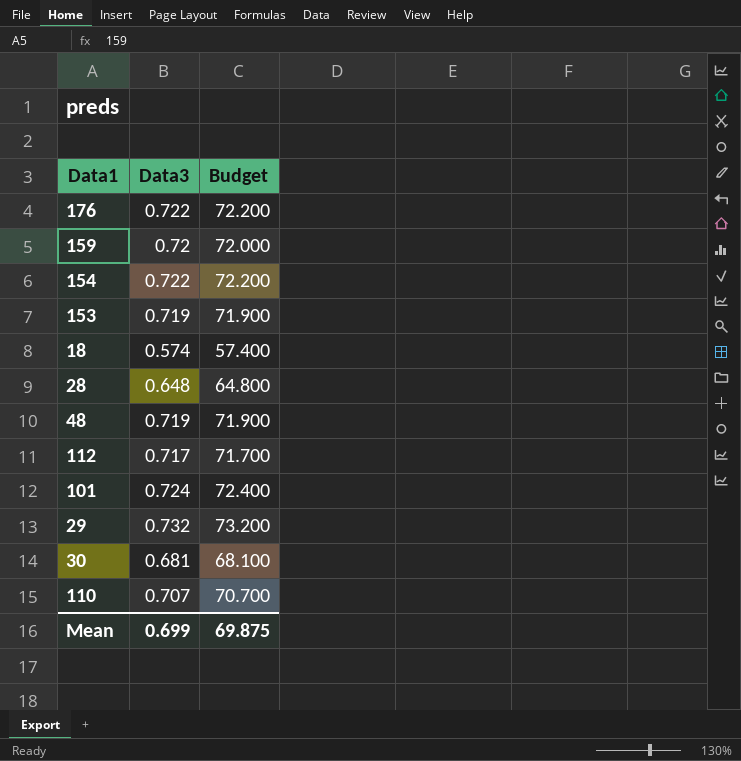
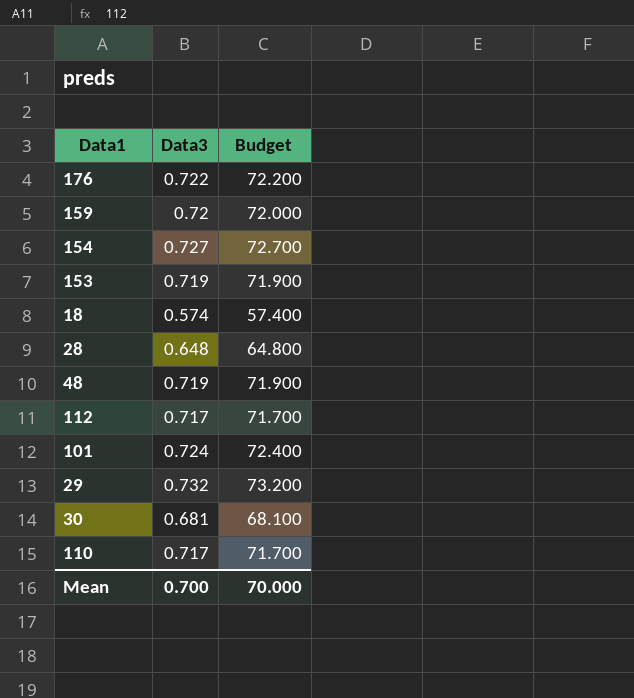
154 | Data3: 0.722 -> 0.727
154 | Budget: 72.200 -> 72.700
110 | Data3: 0.707 -> 0.717
110 | Budget: 70.700 -> 71.700
Mean | Data3: 0.699 -> 0.700
Mean | Budget: 69.875 -> 70.000

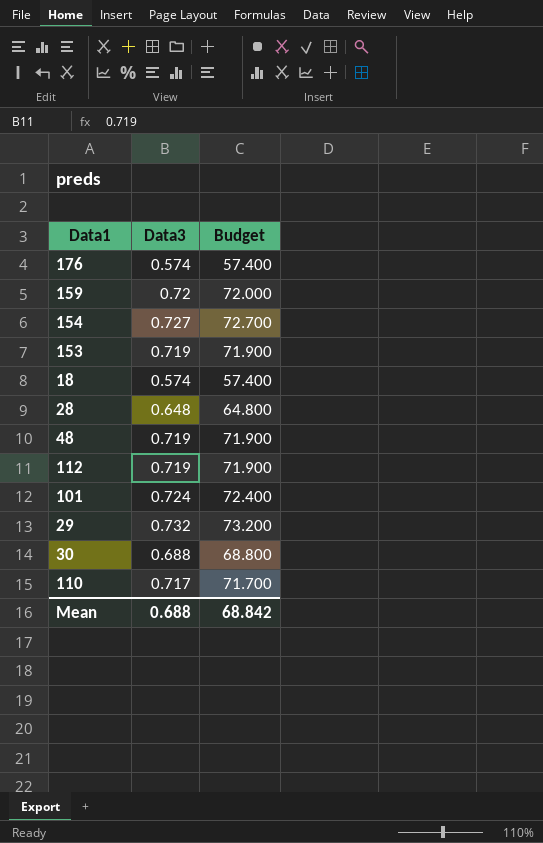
176 | Data3: 0.722 -> 0.574
176 | Budget: 72.200 -> 57.400
112 | Data3: 0.717 -> 0.719
112 | Budget: 71.700 -> 71.900
30 | Data3: 0.681 -> 0.688
30 | Budget: 68.100 -> 68.800
Mean | Data3: 0.700 -> 0.688
Mean | Budget: 70.000 -> 68.842

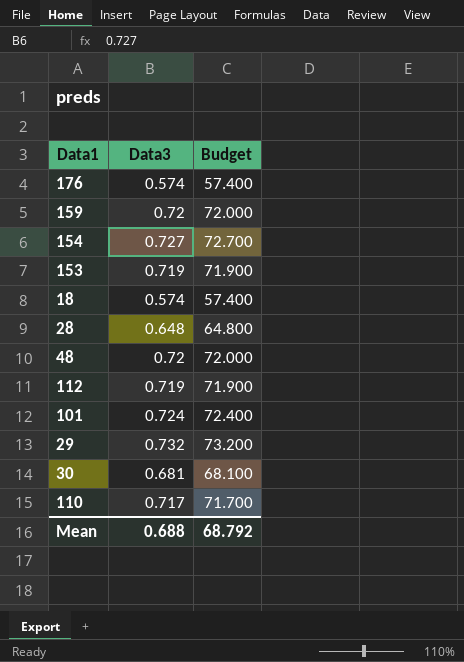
48 | Data3: 0.719 -> 0.72
48 | Budget: 71.900 -> 72.000
30 | Data3: 0.688 -> 0.681
30 | Budget: 68.800 -> 68.100
Mean | Budget: 68.842 -> 68.792

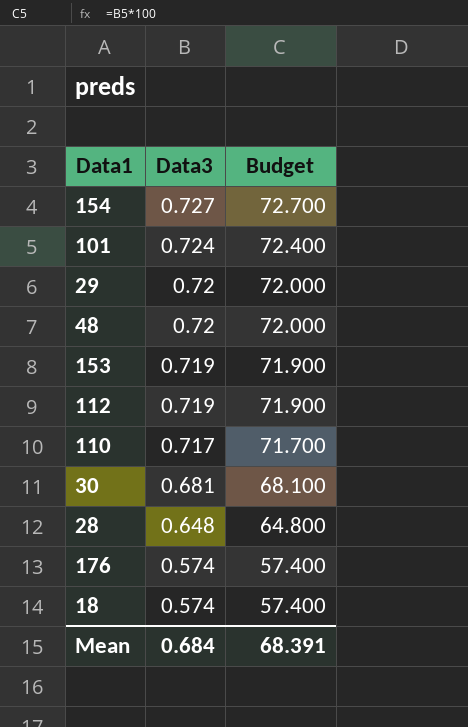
row order: none -> Data3 descending
row 159: 0.72 | 72.000 -> none
29 | Data3: 0.732 -> 0.72
29 | Budget: 73.200 -> 72.000
Mean | Data3: 0.688 -> 0.684
Mean | Budget: 68.792 -> 68.391

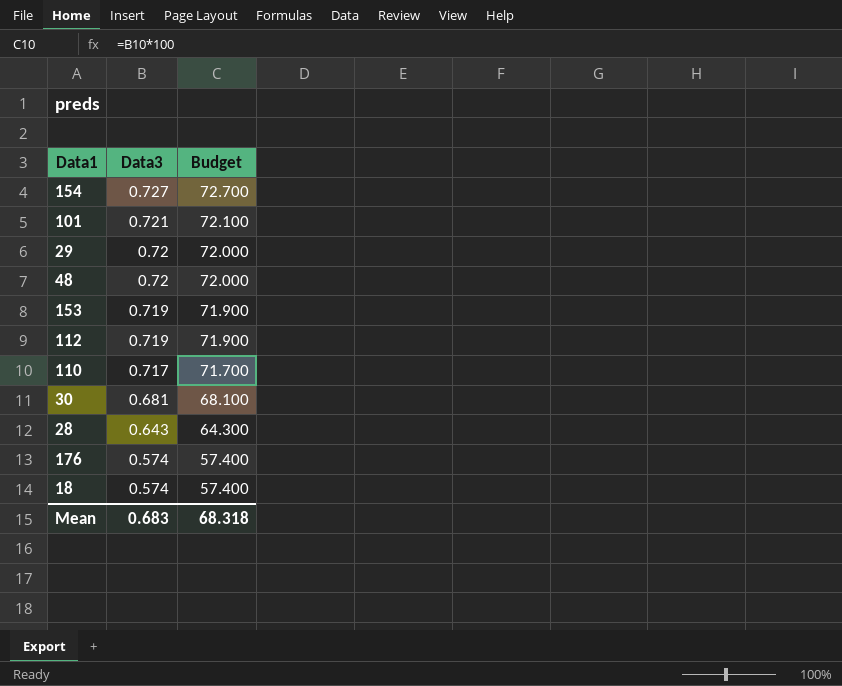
101 | Data3: 0.724 -> 0.721
101 | Budget: 72.400 -> 72.100
28 | Data3: 0.648 -> 0.643
28 | Budget: 64.800 -> 64.300
Mean | Data3: 0.684 -> 0.683
Mean | Budget: 68.391 -> 68.318

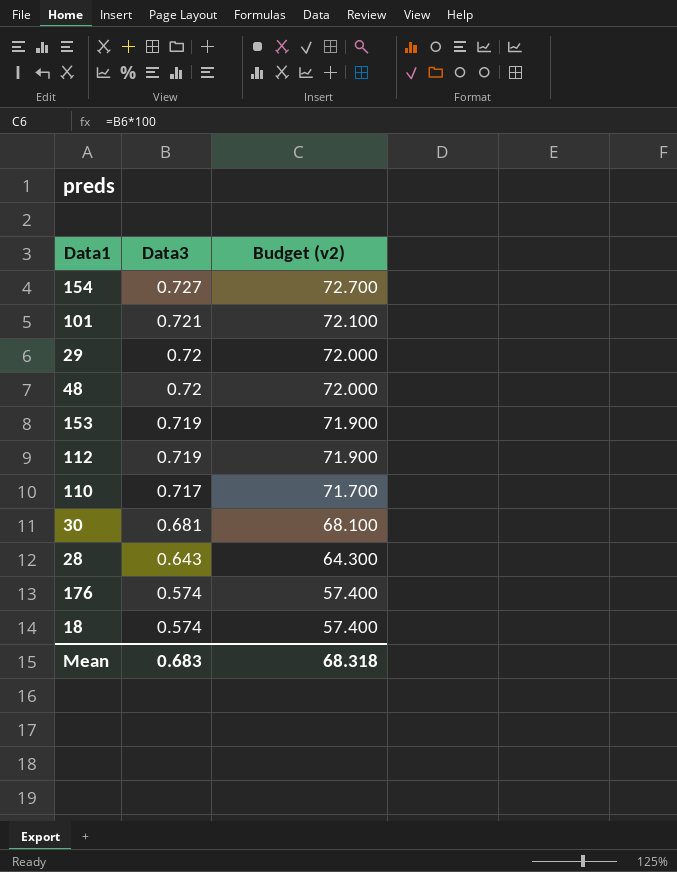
column name: Budget -> Budget (v2)

